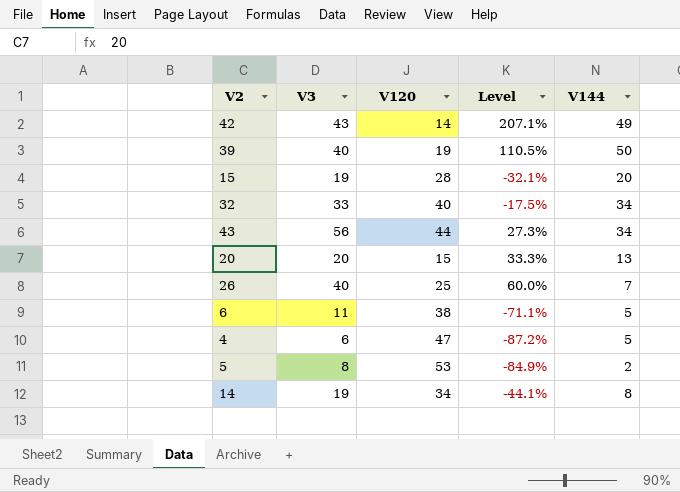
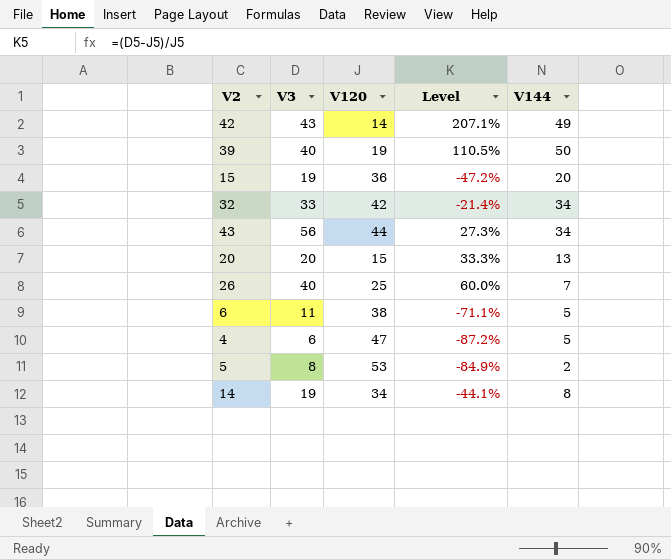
15 | V120: 28 -> 36
15 | Level: -32.1% -> -47.2%
32 | V120: 40 -> 42
32 | Level: -17.5% -> -21.4%

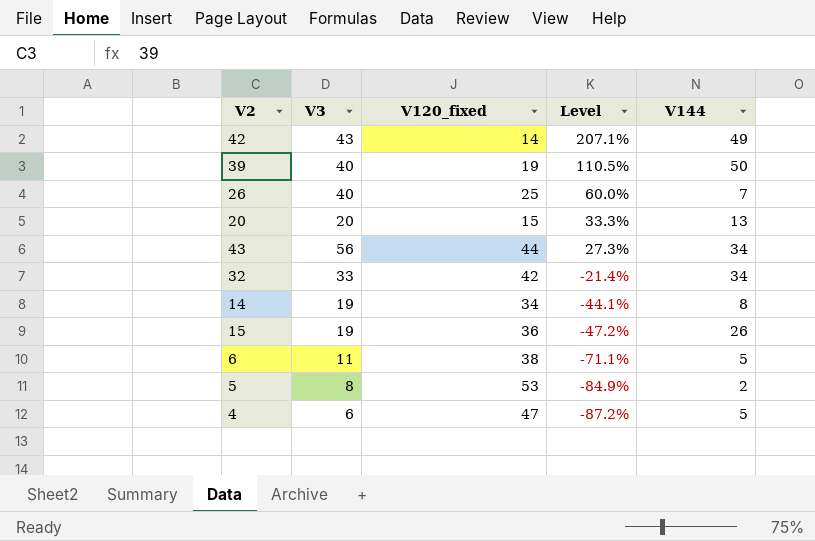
row order: none -> Level descending
column name: V120 -> V120_fixed
15 | V144: 20 -> 26

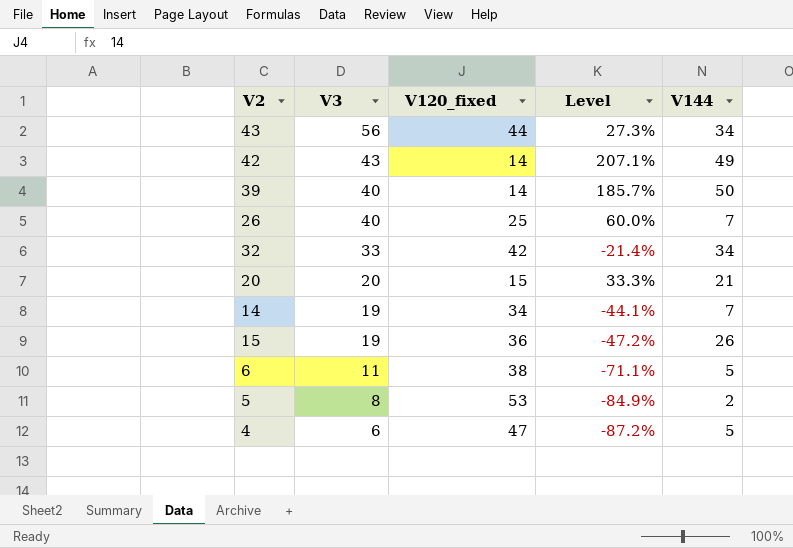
row order: Level descending -> V3 descending
39 | V120_fixed: 19 -> 14
39 | Level: 110.5% -> 185.7%
20 | V144: 13 -> 21
14 | V144: 8 -> 7

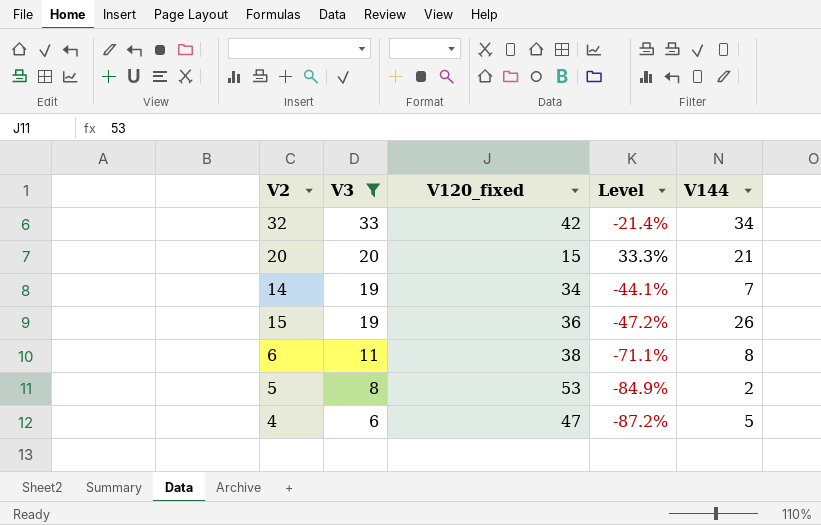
filter: none -> V3 <= 33
6 | V144: 5 -> 8

